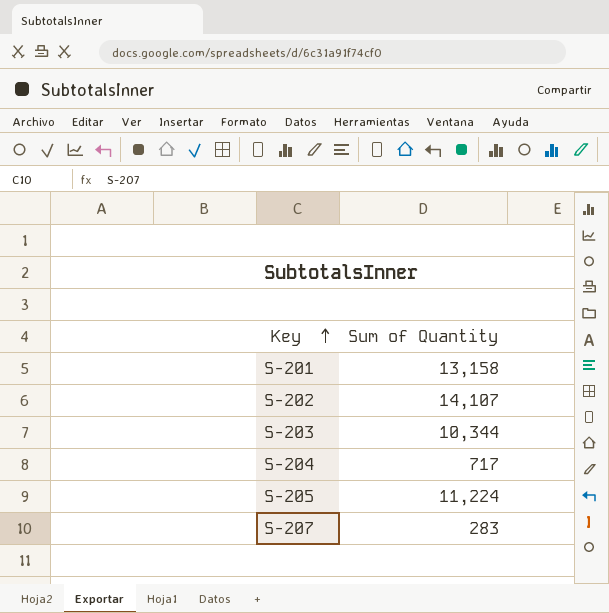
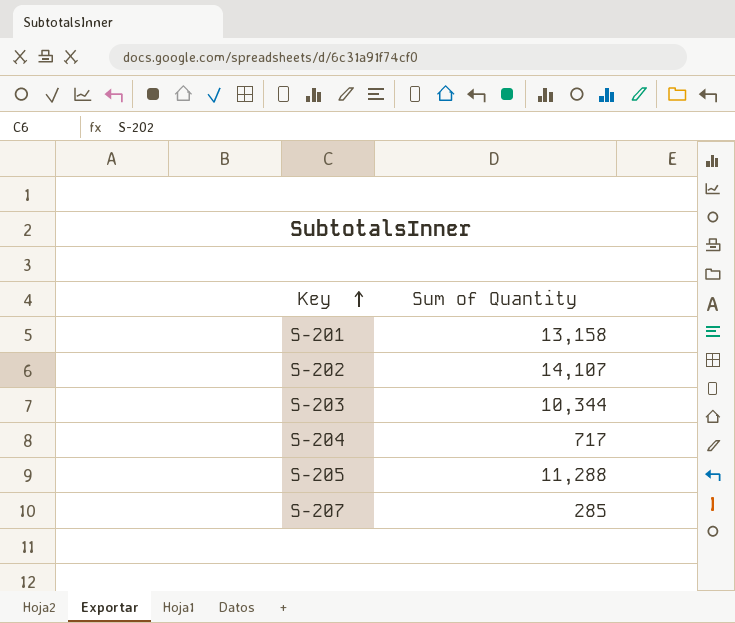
S-205 | Sum of Quantity: 11,224 -> 11,288
S-207 | Sum of Quantity: 283 -> 285

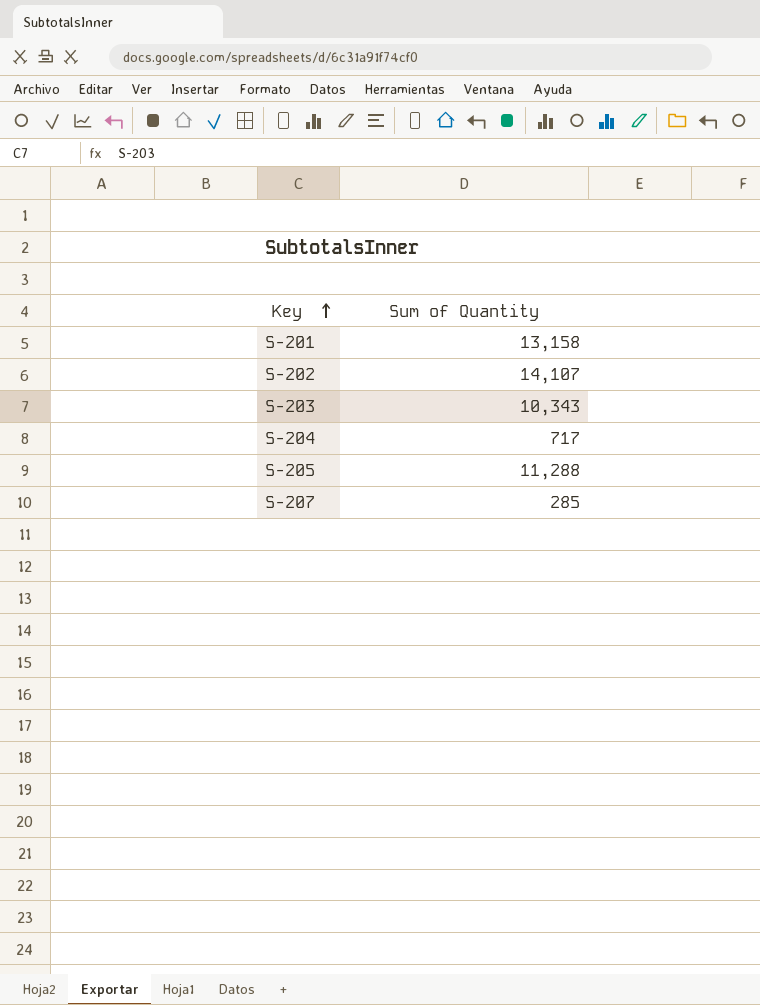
S-203 | Sum of Quantity: 10,344 -> 10,343

